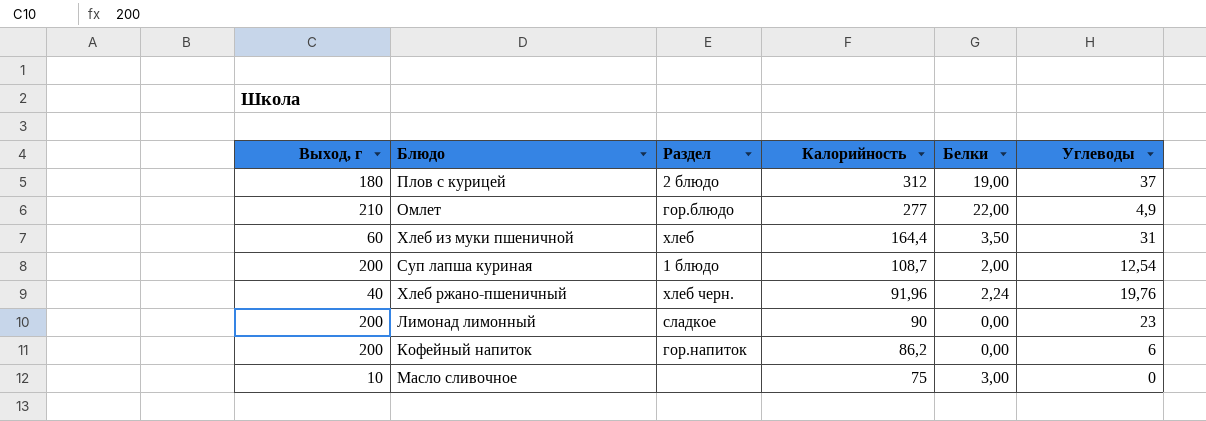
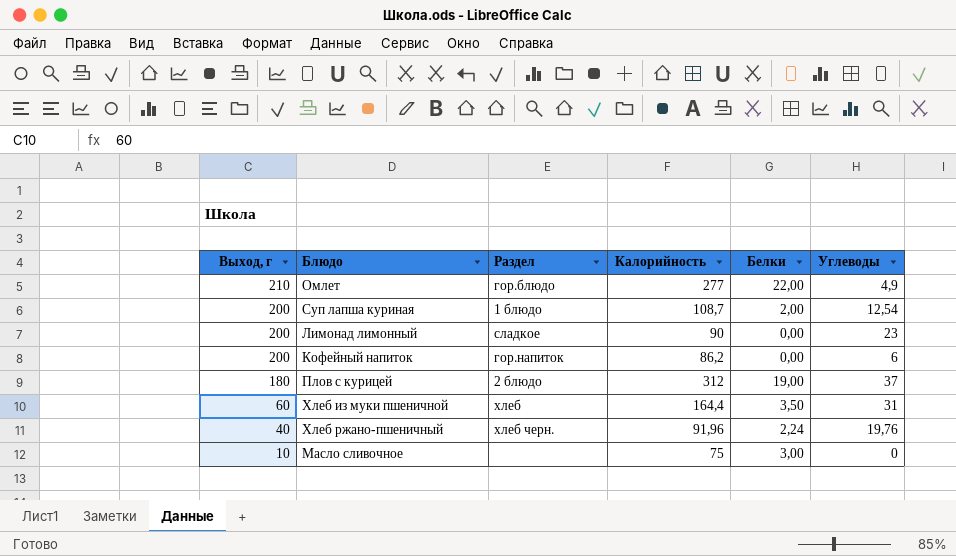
row order: Калорийность descending -> Выход, г descending

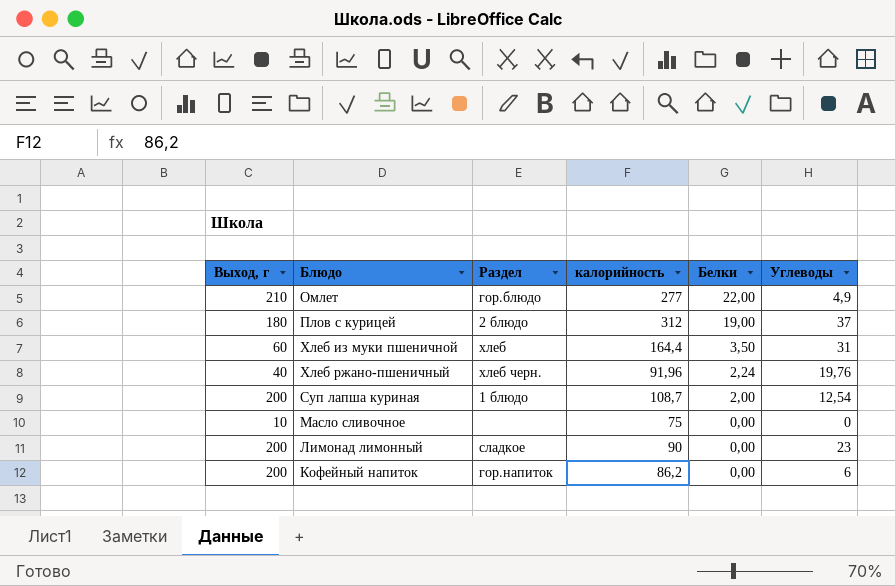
row order: Выход, г descending -> Белки descending
column name: Калорийность -> калорийность
Масло сливочное | Белки: 3,00 -> 0,00

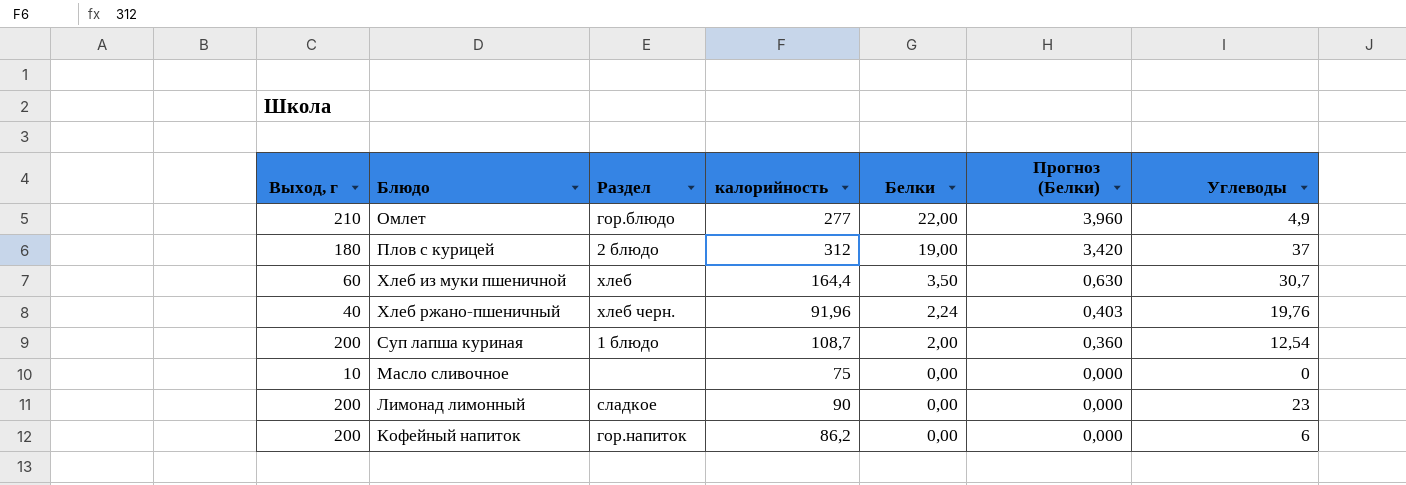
column Прогноз (Белки) | formula: none -> [Белки] * 0,18
Хлеб из муки пшеничной | Углеводы: 31 -> 30,7

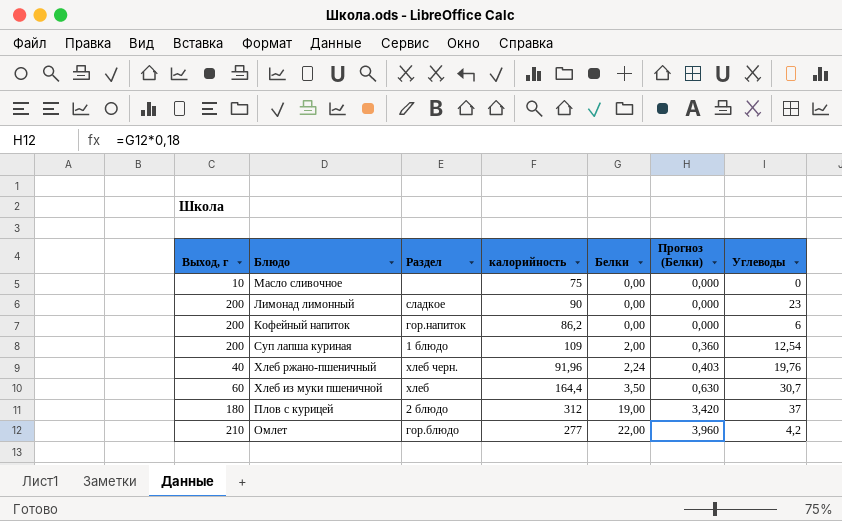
row order: Белки descending -> Белки ascending
Суп лапша куриная | калорийность: 108,7 -> 109
Омлет | Углеводы: 4,9 -> 4,2

